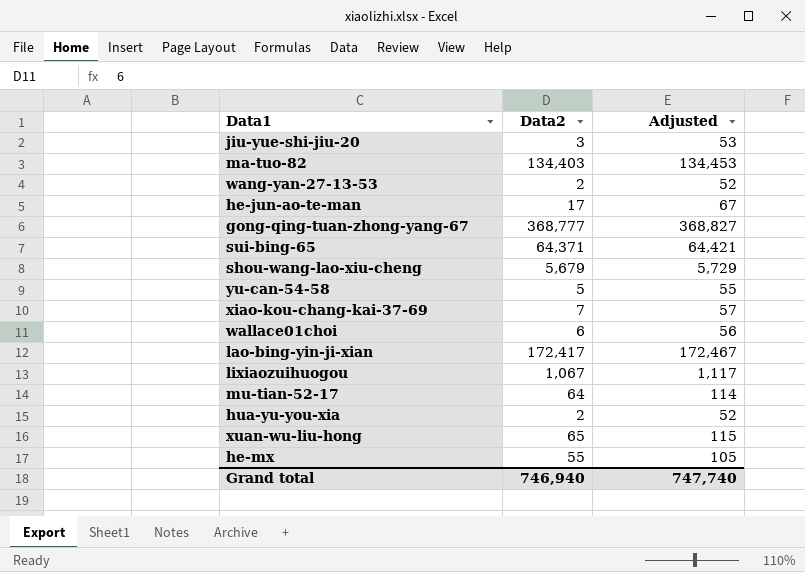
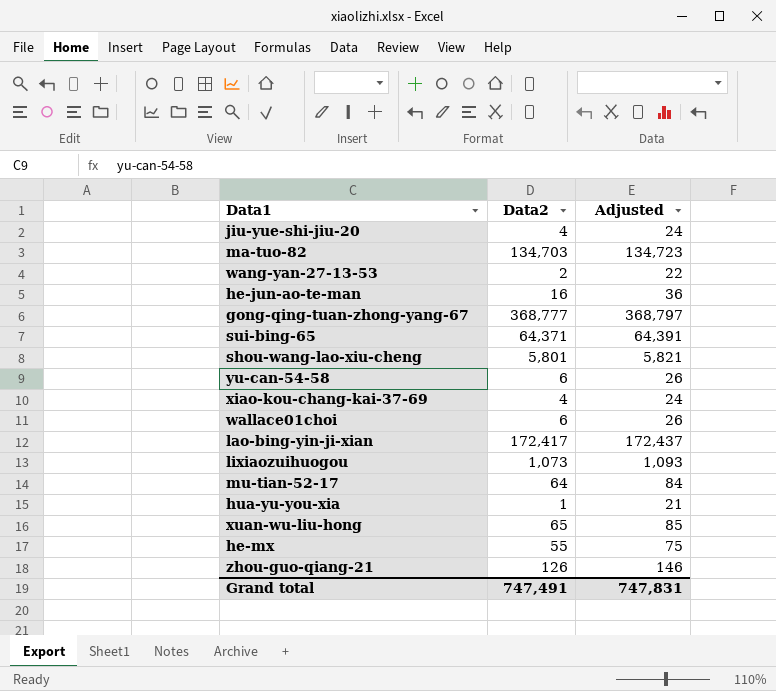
column Adjusted | formula: [Data2] + 50 -> [Data2] + 20
jiu-yue-shi-jiu-20 | Data2: 3 -> 4
ma-tuo-82 | Data2: 134,403 -> 134,703
he-jun-ao-te-man | Data2: 17 -> 16
shou-wang-lao-xiu-cheng | Data2: 5,679 -> 5,801
yu-can-54-58 | Data2: 5 -> 6
xiao-kou-chang-kai-37-69 | Data2: 7 -> 4
lixiaozuihuogou | Data2: 1,067 -> 1,073
hua-yu-you-xia | Data2: 2 -> 1
row zhou-guo-qiang-21: none -> 126 | 146
Grand total | Data2: 746,940 -> 747,491
Grand total | Adjusted: 747,740 -> 747,831

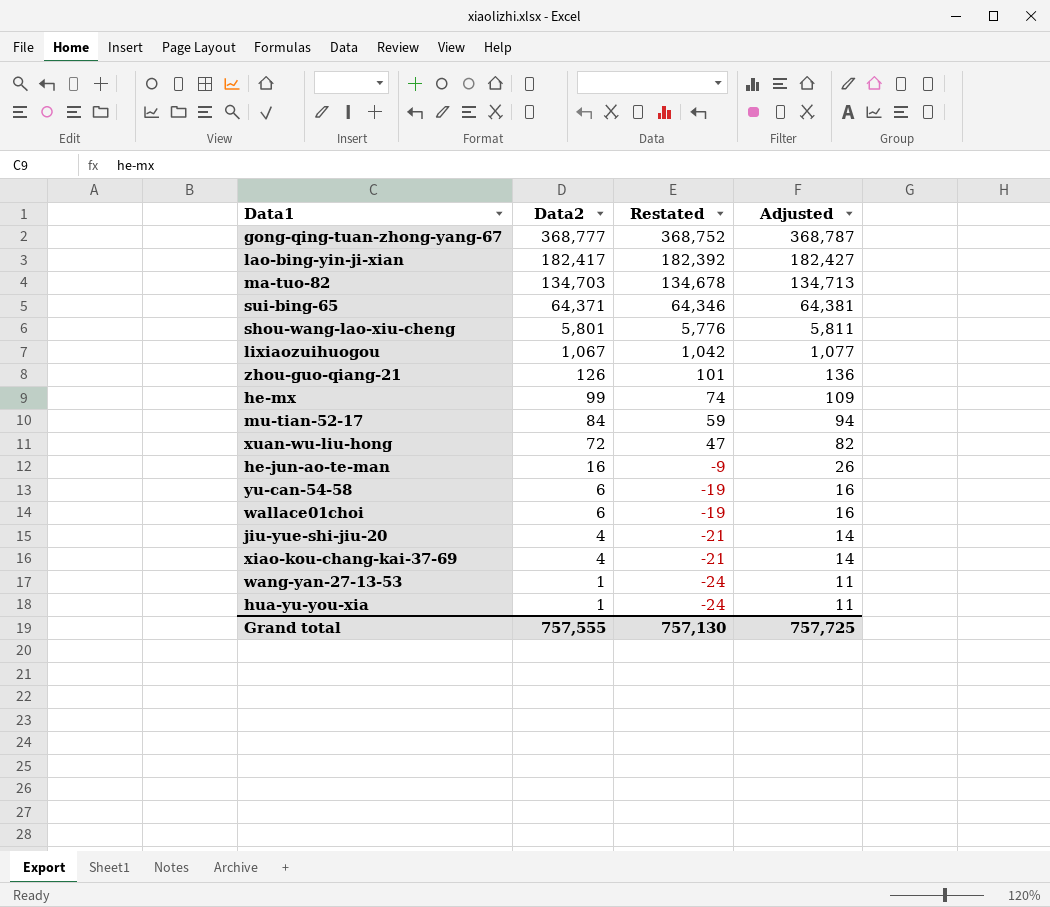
row order: none -> Data2 descending
column Restated | formula: none -> [Data2] - 25
column Adjusted | formula: [Data2] + 20 -> [Data2] + 10
lao-bing-yin-ji-xian | Data2: 172,417 -> 182,417
lixiaozuihuogou | Data2: 1,073 -> 1,067
he-mx | Data2: 55 -> 99
mu-tian-52-17 | Data2: 64 -> 84
xuan-wu-liu-hong | Data2: 65 -> 72
wang-yan-27-13-53 | Data2: 2 -> 1
Grand total | Data2: 747,491 -> 757,555
Grand total | Adjusted: 747,831 -> 757,725

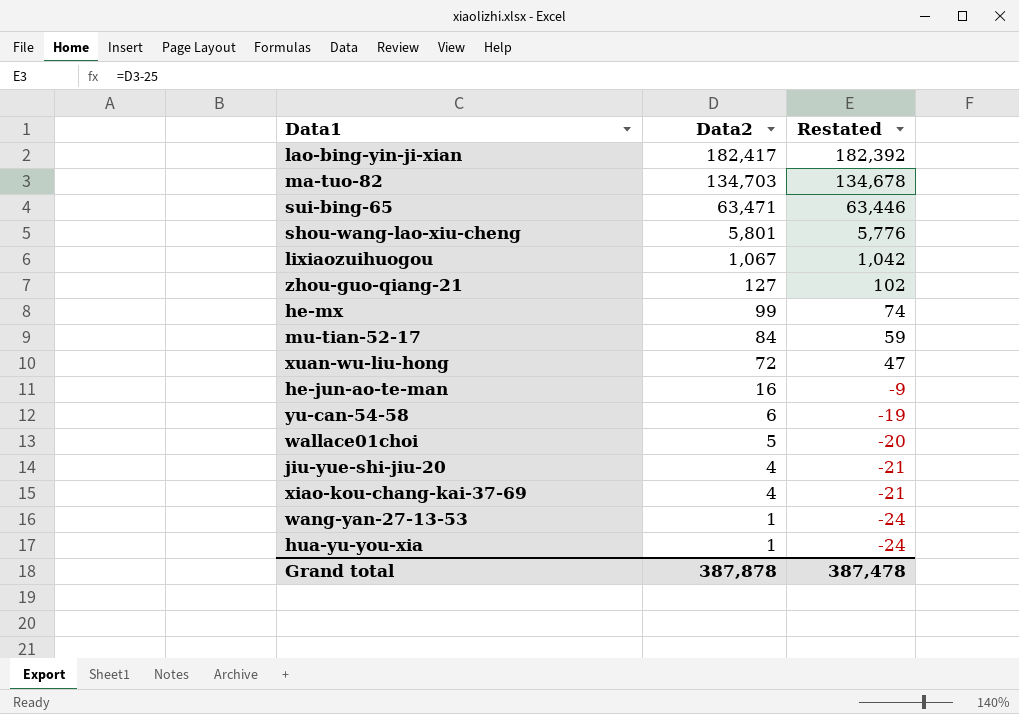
column Adjusted | formula: [Data2] + 10 -> none
row gong-qing-tuan-zhong-yang-67: 368,777 | 368,752 | 368,787 -> none
sui-bing-65 | Data2: 64,371 -> 63,471
sui-bing-65 | Restated: 64,346 -> 63,446
zhou-guo-qiang-21 | Data2: 126 -> 127
zhou-guo-qiang-21 | Restated: 101 -> 102
wallace01choi | Data2: 6 -> 5
wallace01choi | Restated: -19 -> -20
Grand total | Data2: 757,555 -> 387,878
Grand total | Restated: 757,130 -> 387,478

